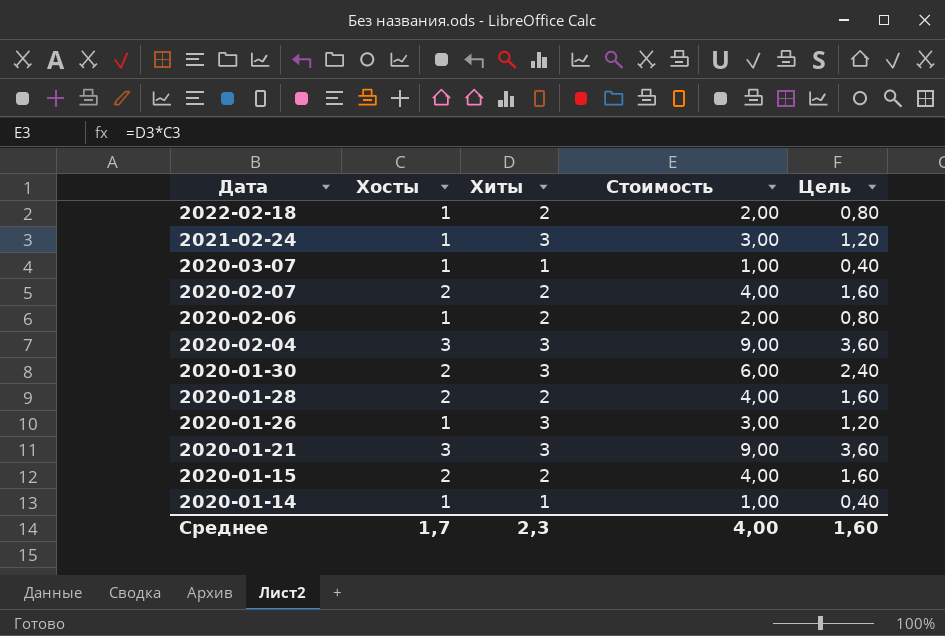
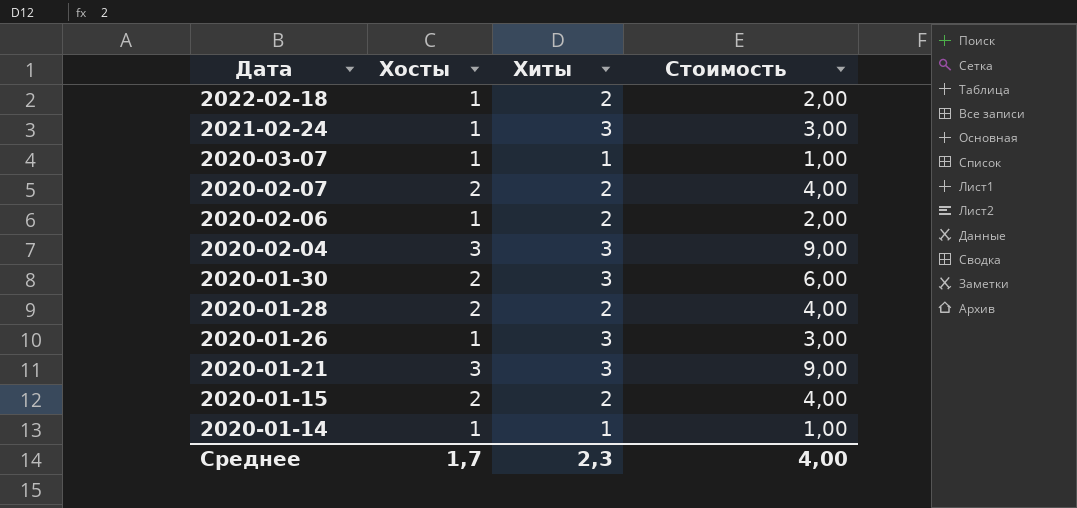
column Цель | formula: [Стоимость] * 0,4 -> none

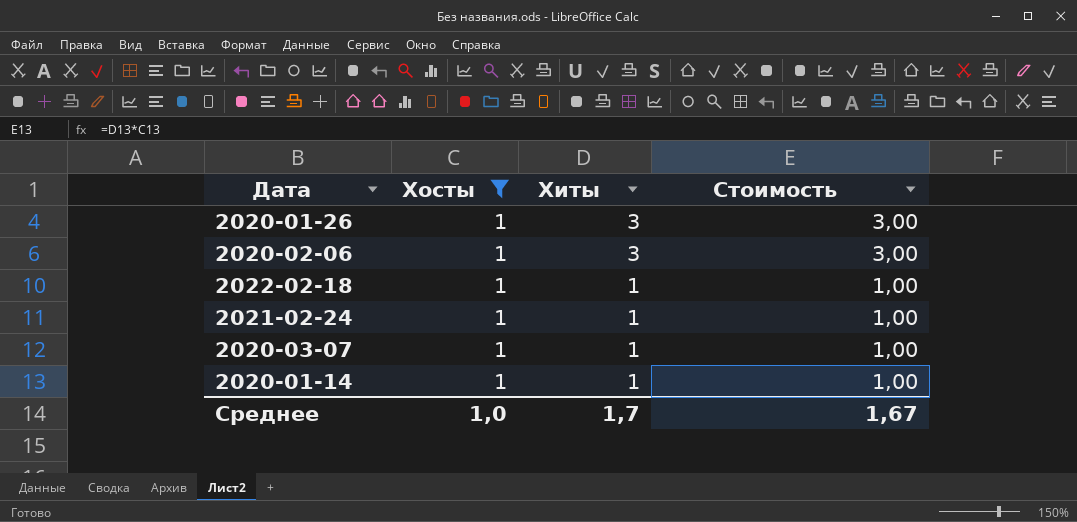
filter: none -> Хосты = 1
row order: Дата descending -> Хиты descending
2020-02-06 | Хиты: 2 -> 3
2020-02-06 | Стоимость: 2,00 -> 3,00
2022-02-18 | Хиты: 2 -> 1
2022-02-18 | Стоимость: 2,00 -> 1,00
2021-02-24 | Хиты: 3 -> 1
2021-02-24 | Стоимость: 3,00 -> 1,00
Среднее | Хосты: 1,7 -> 1,0
Среднее | Хиты: 2,3 -> 1,7
Среднее | Стоимость: 4,00 -> 1,67

